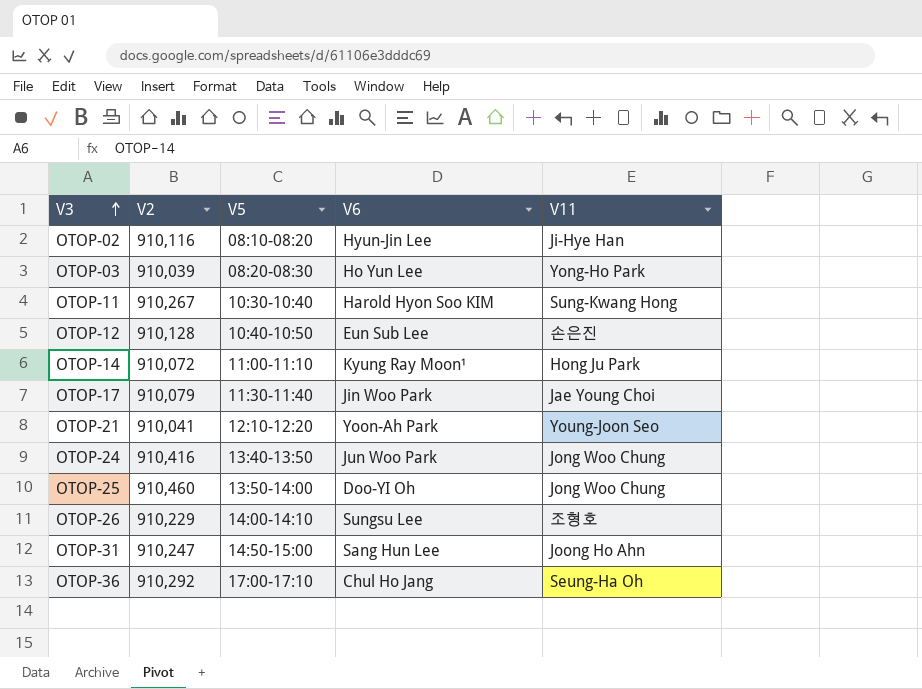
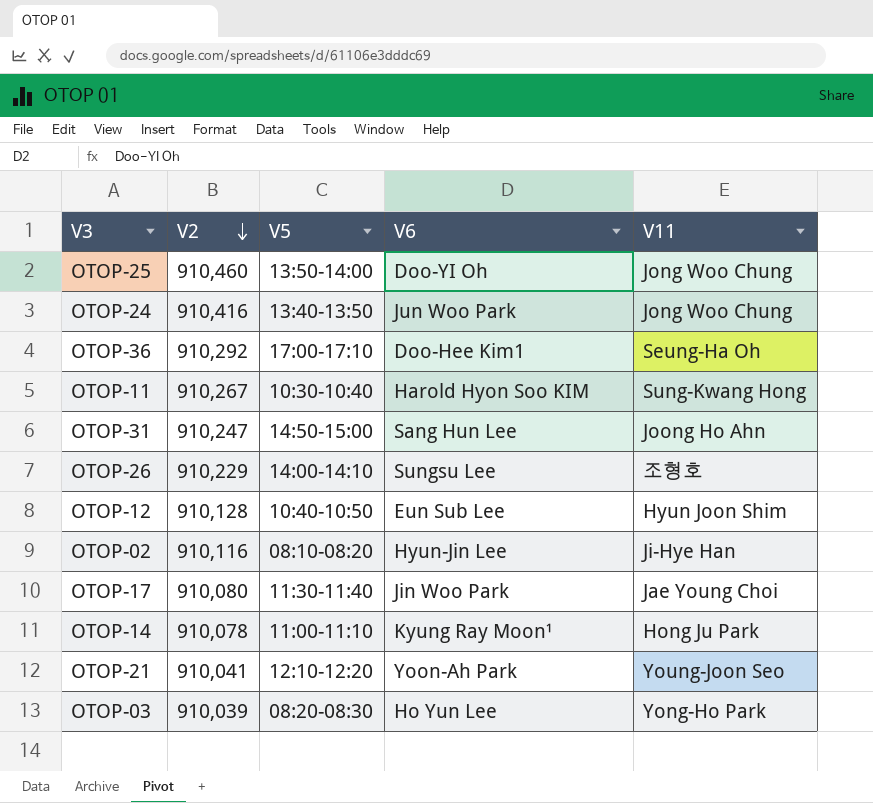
row order: V3 ascending -> V2 descending
OTOP-36 | V6: Chul Ho Jang -> Doo-Hee Kim1
OTOP-12 | V11: 손은진 -> Hyun Joon Shim
OTOP-17 | V2: 910,079 -> 910,080
OTOP-14 | V2: 910,072 -> 910,078

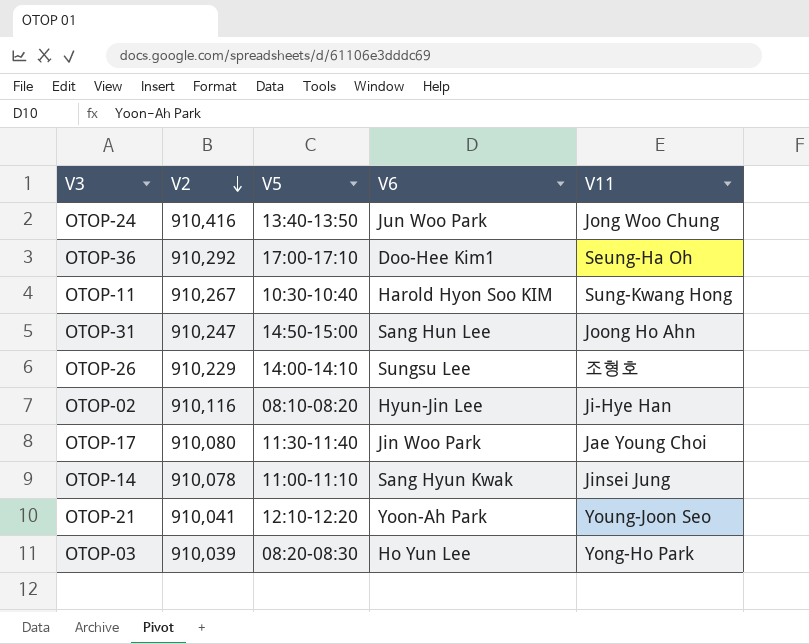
row OTOP-25: 910,460 | 13:50-14:00 | Doo-YI Oh | Jong Woo Chung -> none
row OTOP-12: 910,128 | 10:40-10:50 | Eun Sub Lee | Hyun Joon Shim -> none
OTOP-14 | V6: Kyung Ray Moon¹ -> Sang Hyun Kwak
OTOP-14 | V11: Hong Ju Park -> Jinsei Jung

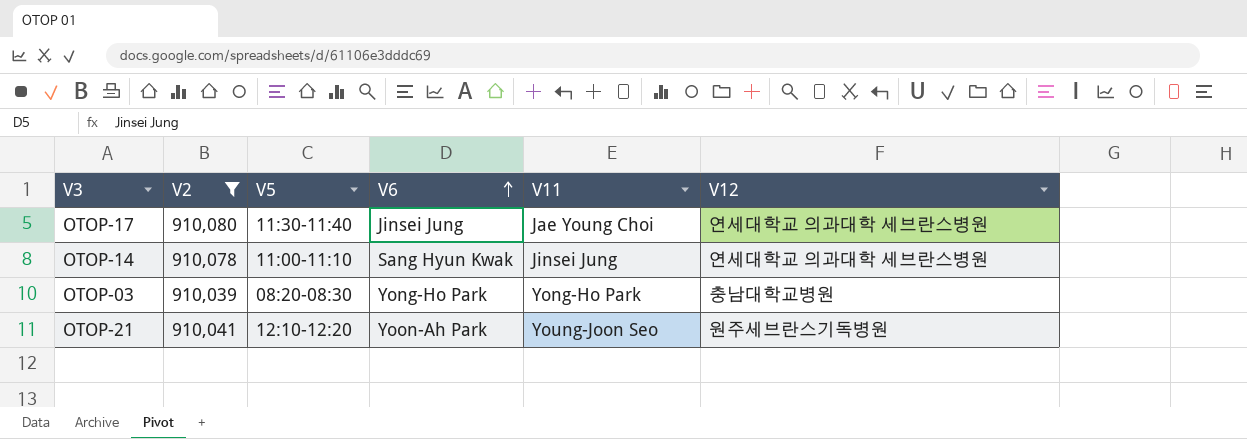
filter: none -> V2 <= 910,080
row order: V2 descending -> V6 ascending
column V12 | position: none -> 6
OTOP-17 | V6: Jin Woo Park -> Jinsei Jung
OTOP-03 | V6: Ho Yun Lee -> Yong-Ho Park

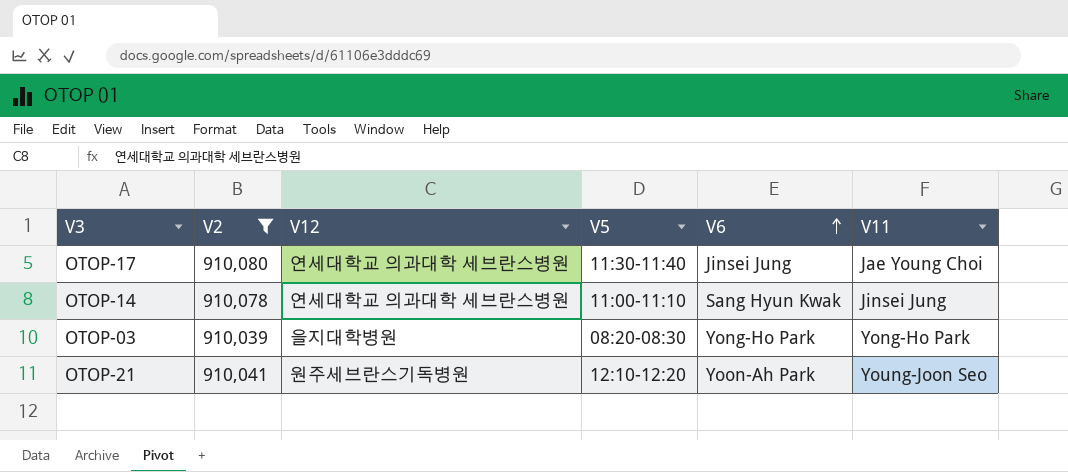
column V12 | position: 6 -> 3
OTOP-03 | V12: 충남대학교병원 -> 을지대학병원

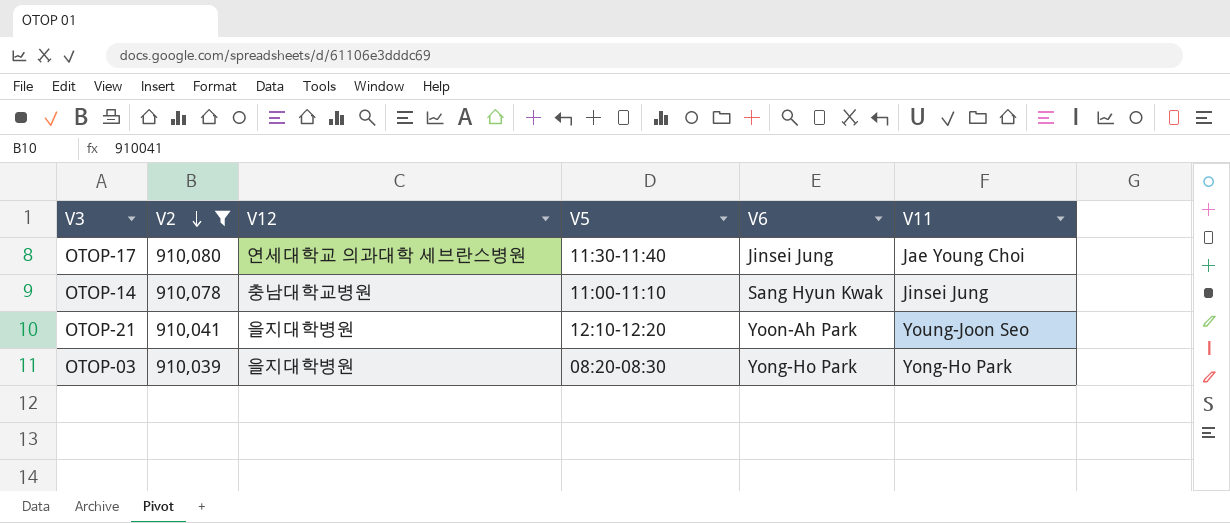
row order: V6 ascending -> V2 descending
OTOP-14 | V12: 연세대학교 의과대학 세브란스병원 -> 충남대학교병원
OTOP-21 | V12: 원주세브란스기독병원 -> 을지대학병원

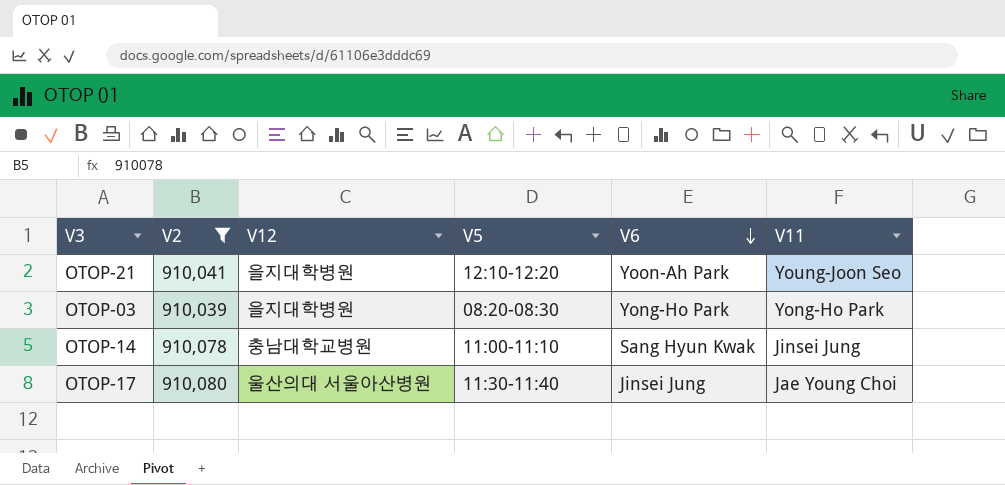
row order: V2 descending -> V6 descending
OTOP-17 | V12: 연세대학교 의과대학 세브란스병원 -> 울산의대 서울아산병원

